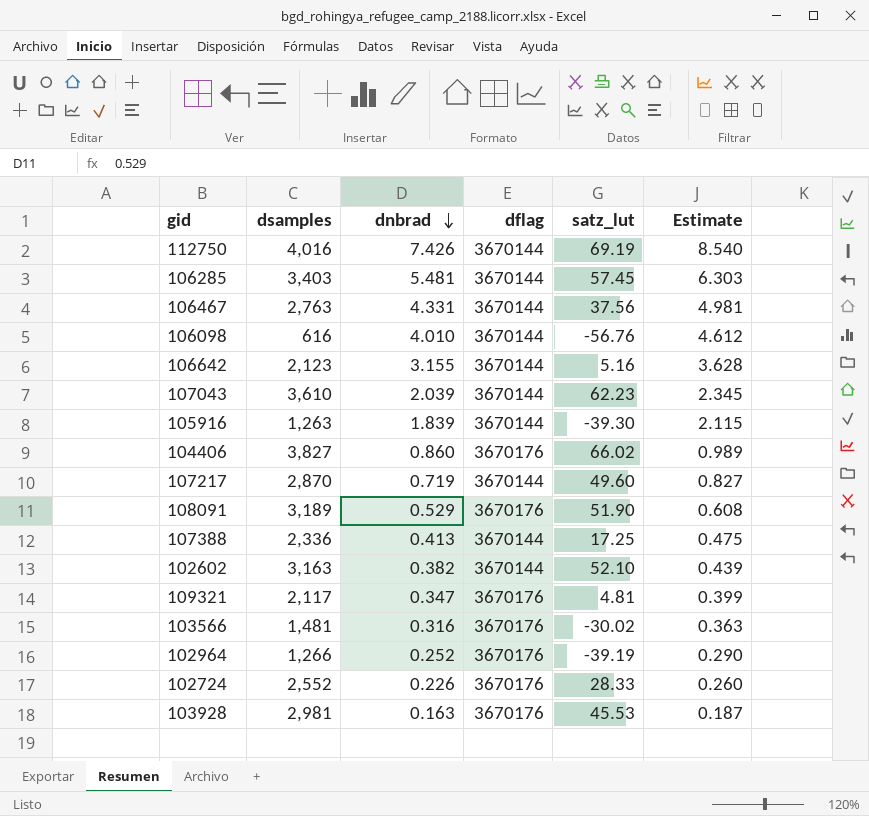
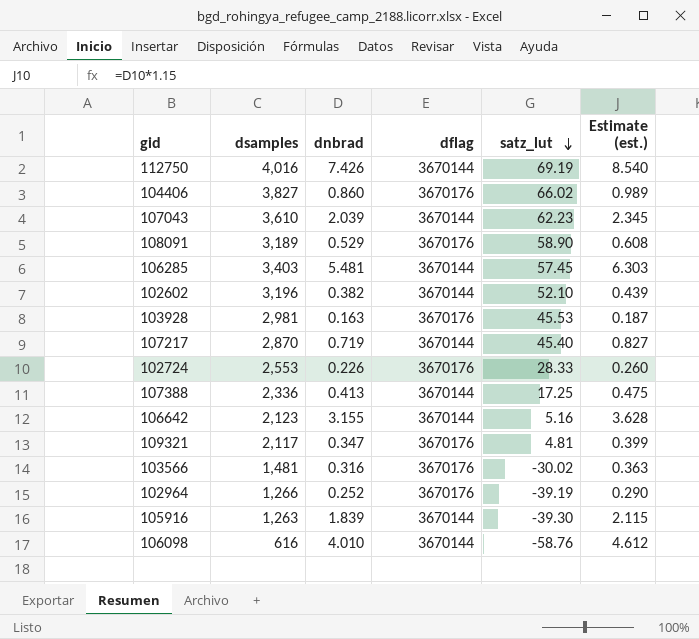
row order: dnbrad descending -> satz_lut descending
column name: Estimate -> Estimate (est.)
row 106467: 2,763 | 4.331 | 3670144 | 37.56 | 4.981 -> none
108091 | satz_lut: 51.90 -> 58.90
102602 | dsamples: 3,163 -> 3,196
107217 | satz_lut: 49.60 -> 45.40
102724 | dsamples: 2,552 -> 2,553
106098 | satz_lut: -56.76 -> -58.76

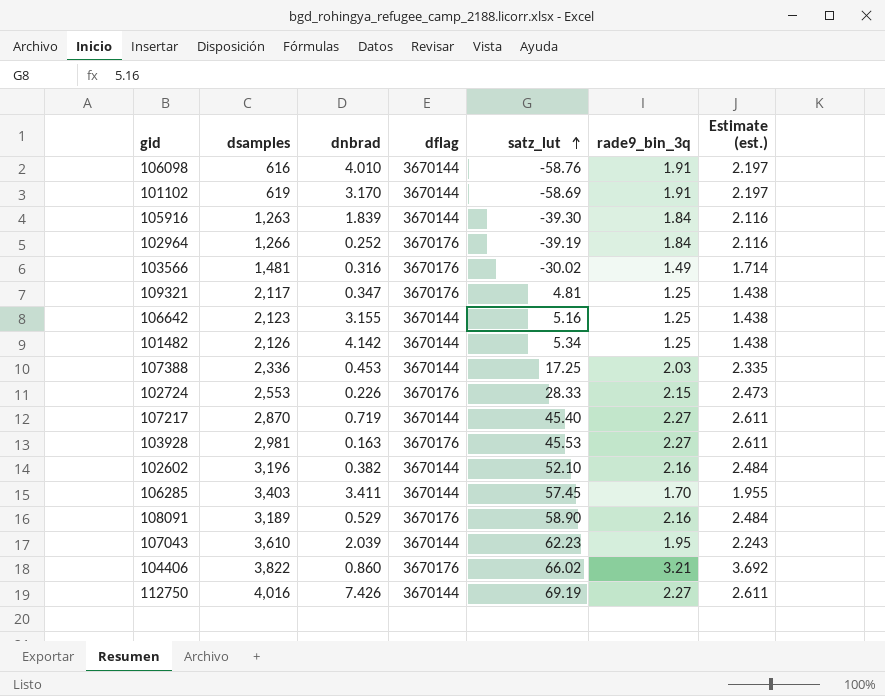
row order: satz_lut descending -> satz_lut ascending
column rade9_bin_3q | position: none -> 6
column Estimate (est.) | formula: [dnbrad] * 1.15 -> [rade9_bin_3q] * 1.15
row 101102: none -> 619 | 3.170 | 3670144 | -58.69 | 1.91 | 2.197
row 101482: none -> 2,126 | 4.142 | 3670144 | 5.34 | 1.25 | 1.438
107388 | dnbrad: 0.413 -> 0.453
106285 | dnbrad: 5.481 -> 3.411
104406 | dsamples: 3,827 -> 3,822

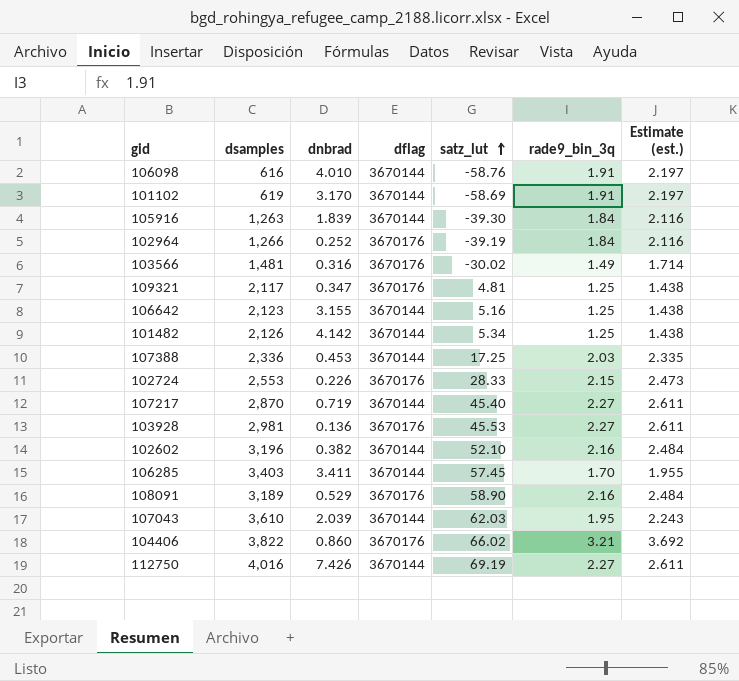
103928 | dnbrad: 0.163 -> 0.136
107043 | satz_lut: 62.23 -> 62.03

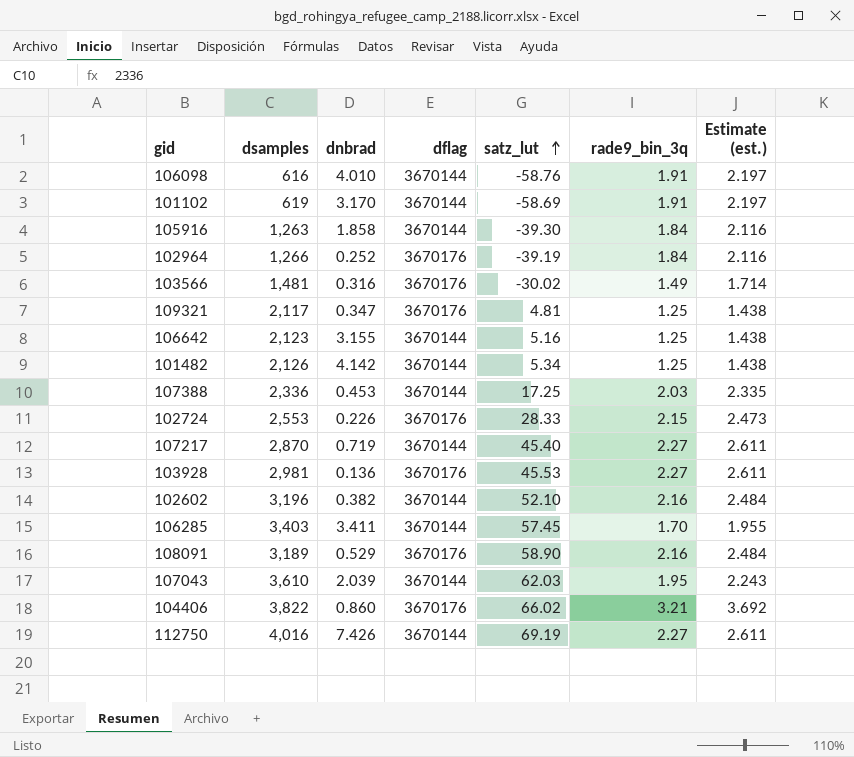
105916 | dnbrad: 1.839 -> 1.858

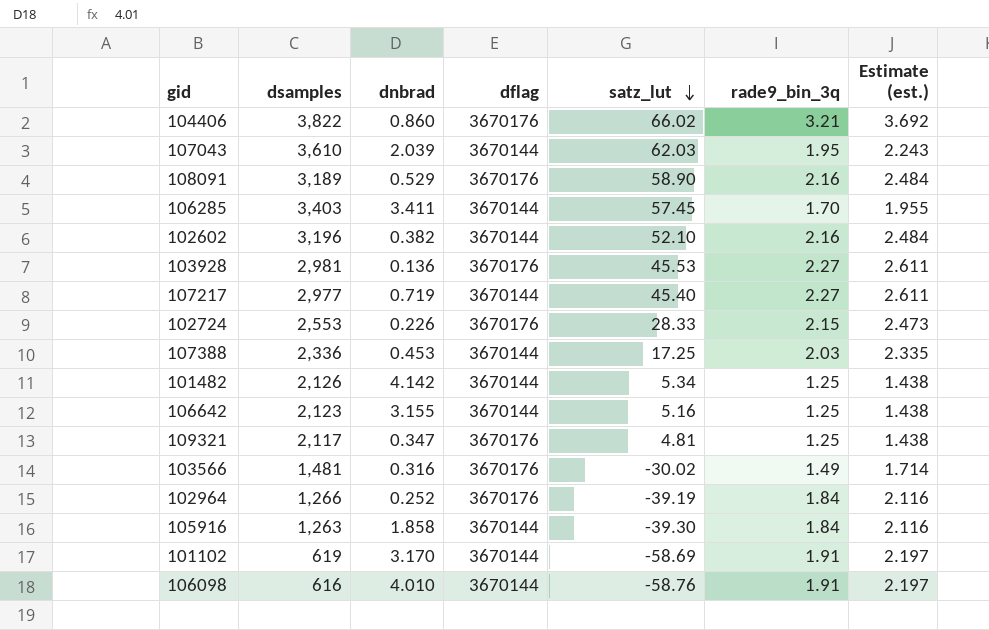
row order: satz_lut ascending -> satz_lut descending
row 112750: 4,016 | 7.426 | 3670144 | 69.19 | 2.27 | 2.611 -> none
107217 | dsamples: 2,870 -> 2,977

